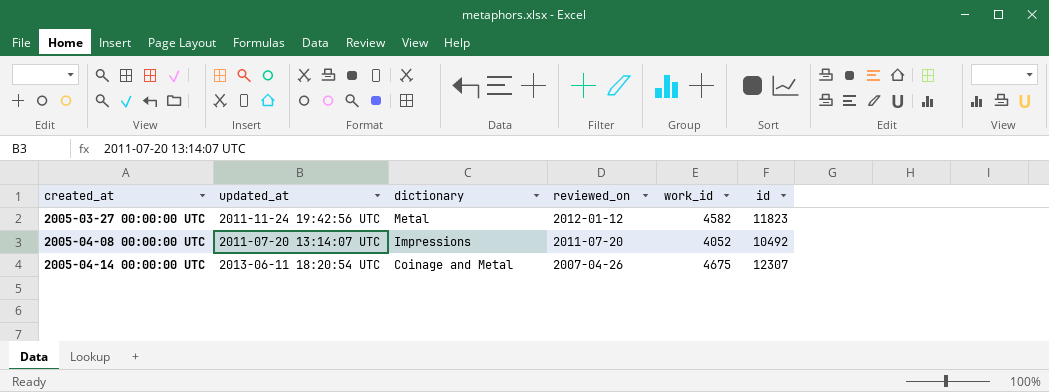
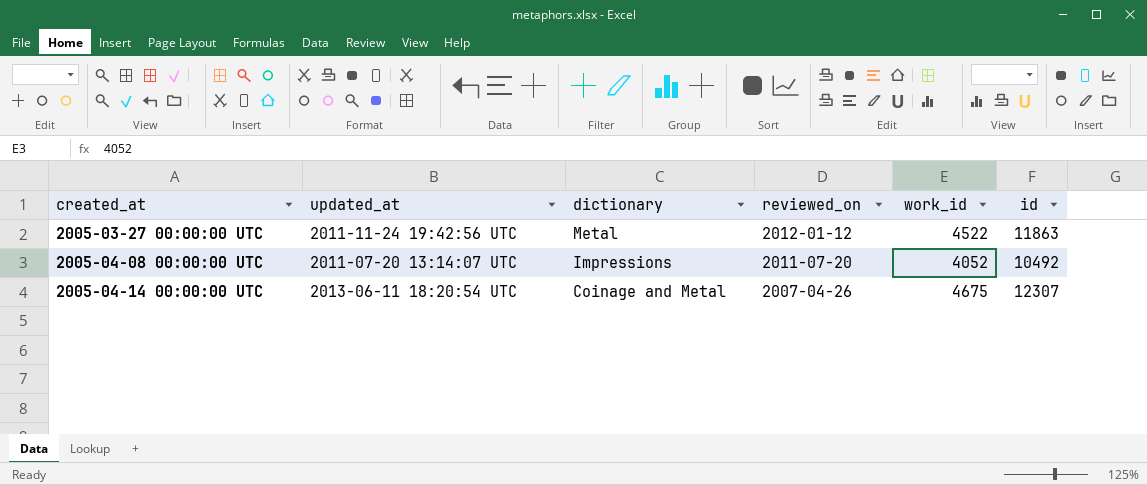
2005-03-27 00:00:00 UTC | work_id: 4582 -> 4522
2005-03-27 00:00:00 UTC | id: 11823 -> 11863

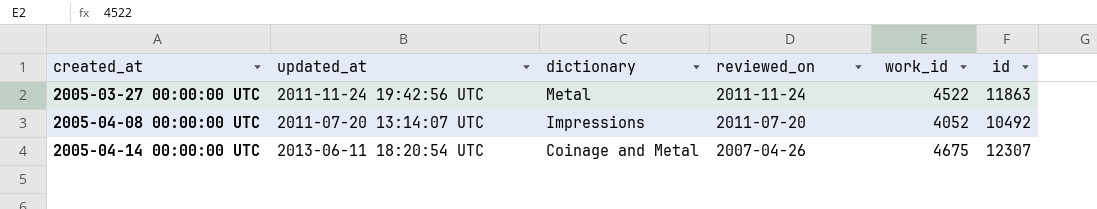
2005-03-27 00:00:00 UTC | reviewed_on: 2012-01-12 -> 2011-11-24

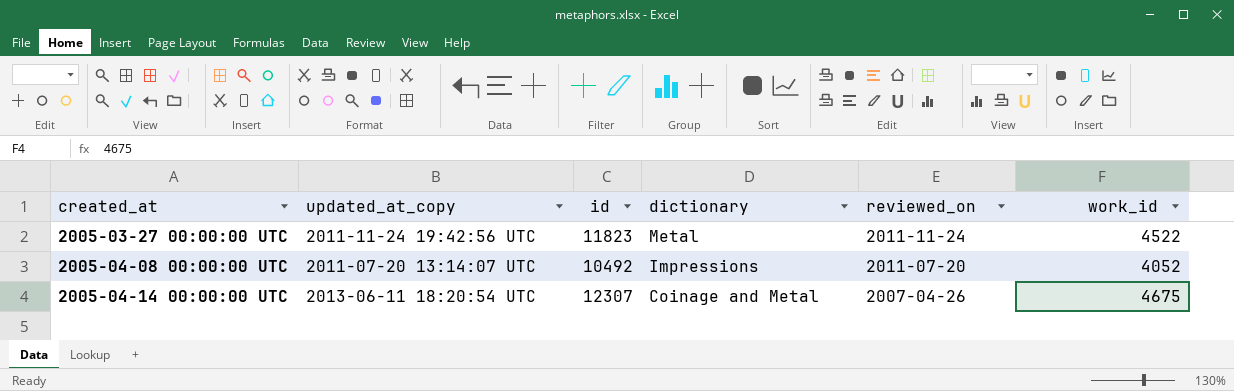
column name: updated_at -> updated_at_copy
column id | position: 6 -> 3
2005-03-27 00:00:00 UTC | id: 11863 -> 11823

